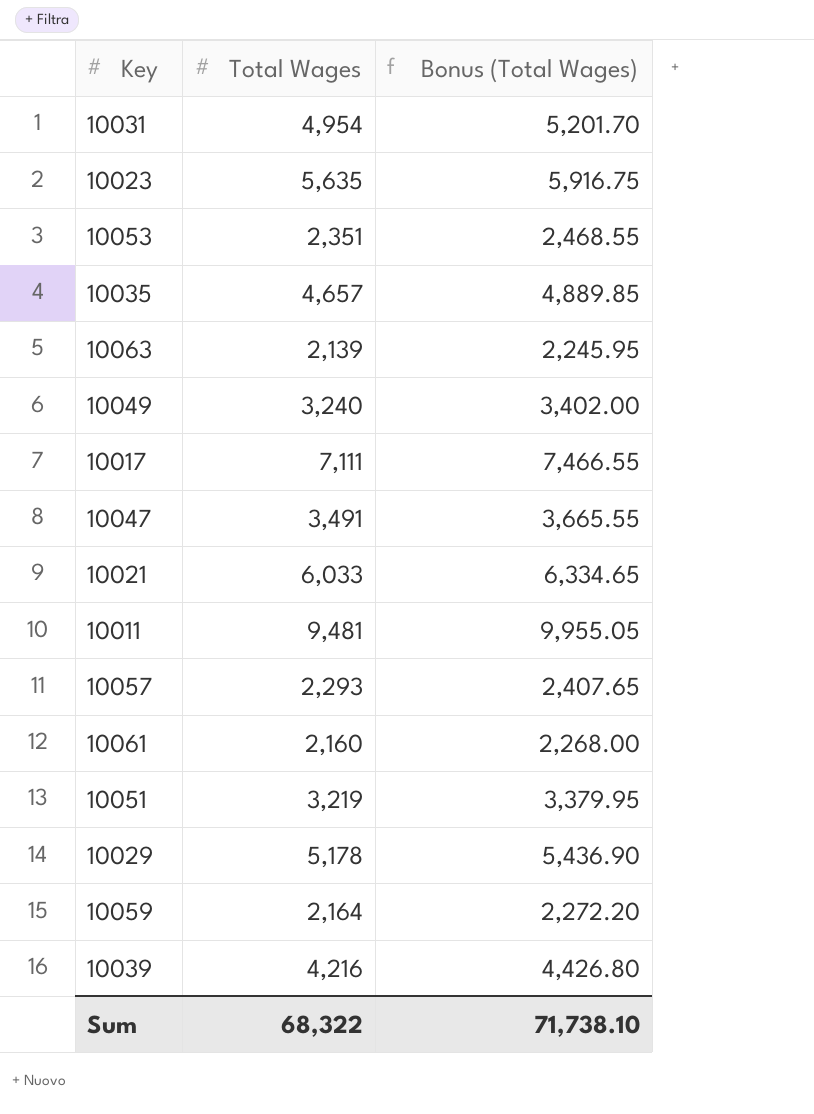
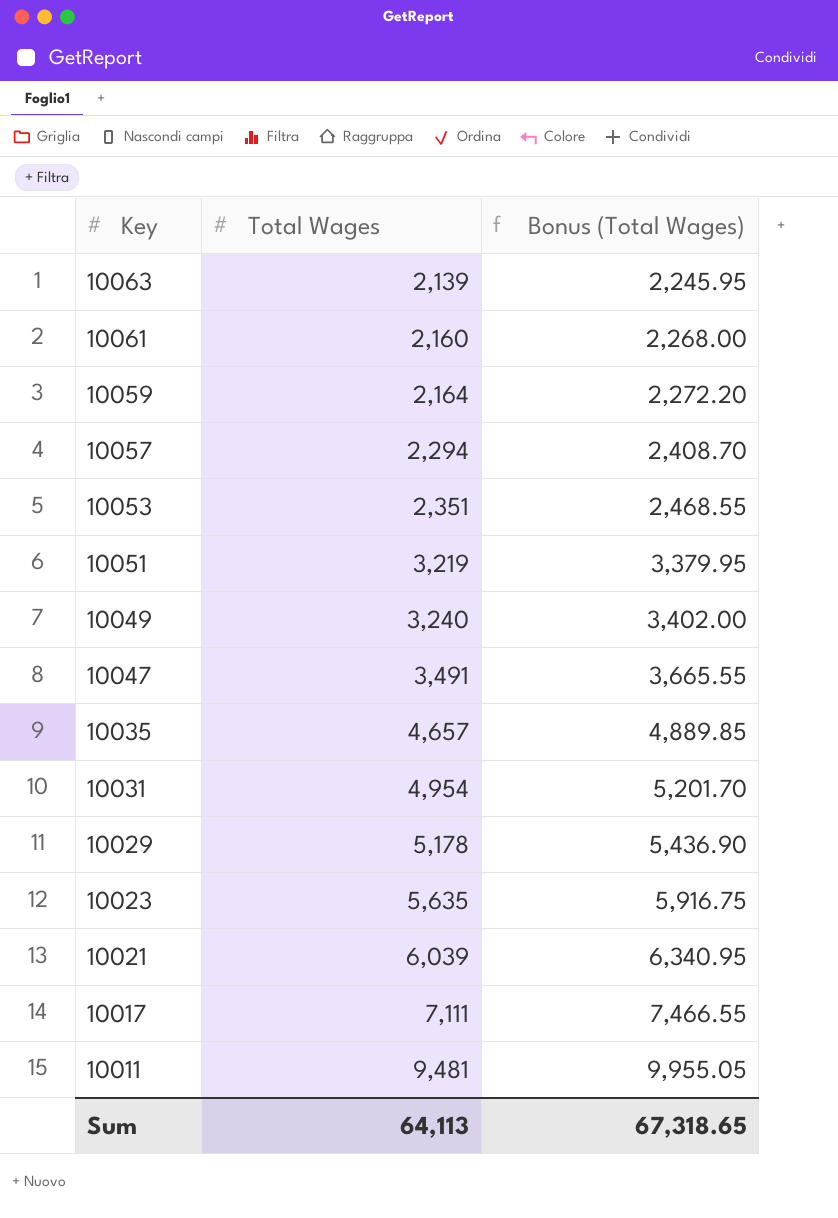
row order: none -> Key descending
row 10039: 4,216 | 4,426.80 -> none
10057 | Total Wages: 2,293 -> 2,294
10057 | Bonus (Total Wages): 2,407.65 -> 2,408.70
10021 | Total Wages: 6,033 -> 6,039
10021 | Bonus (Total Wages): 6,334.65 -> 6,340.95
Sum | Total Wages: 68,322 -> 64,113
Sum | Bonus (Total Wages): 71,738.10 -> 67,318.65

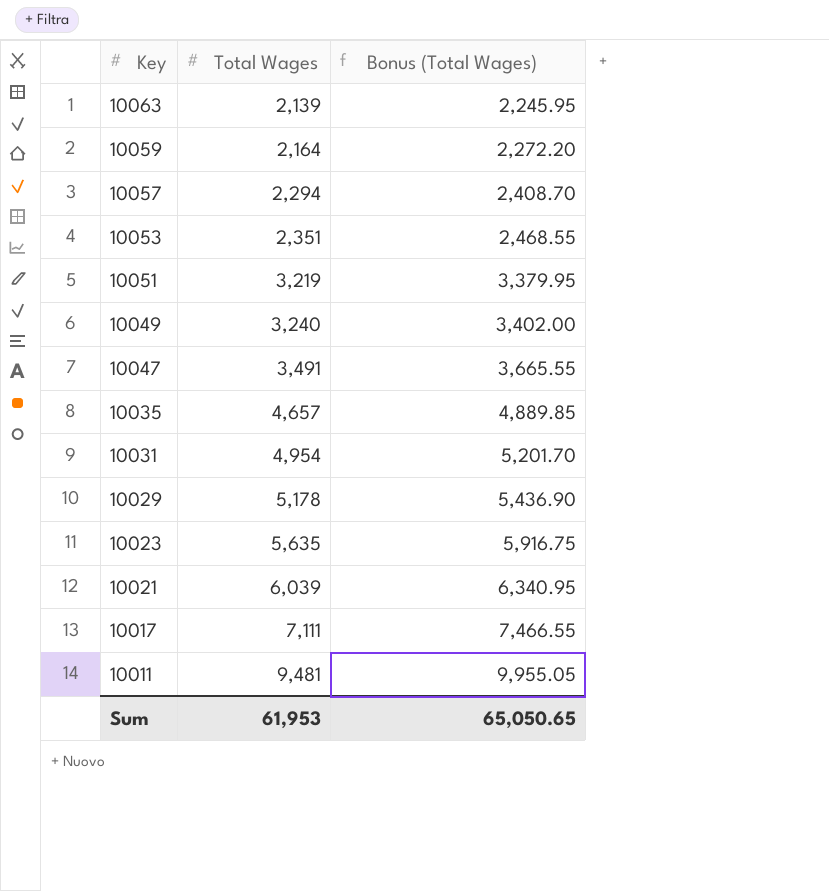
row 10061: 2,160 | 2,268.00 -> none
Sum | Total Wages: 64,113 -> 61,953
Sum | Bonus (Total Wages): 67,318.65 -> 65,050.65

